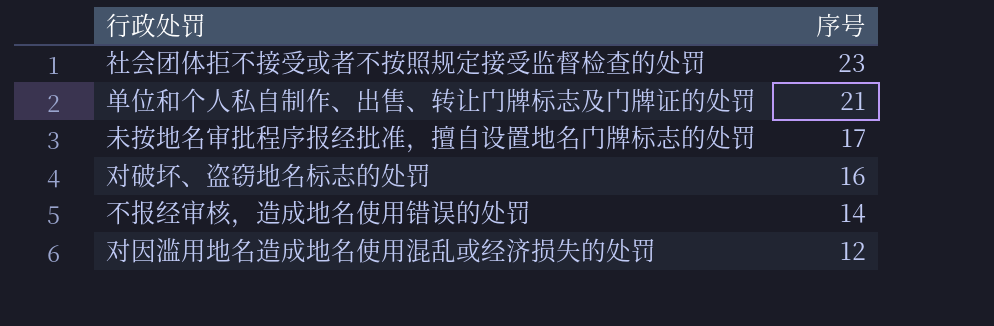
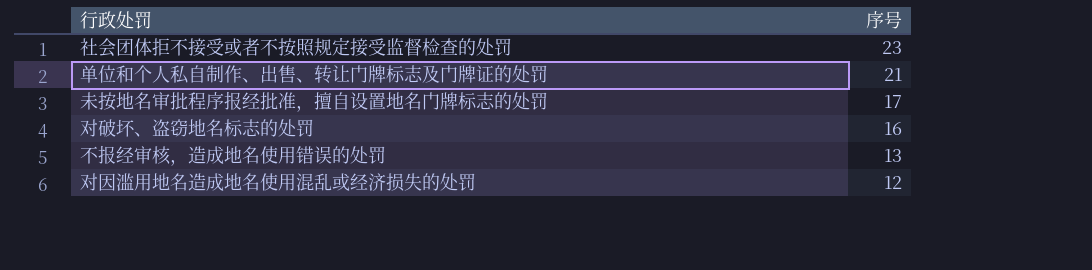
不报经审核，造成地名使用错误的处罚 | 序号: 14 -> 13

